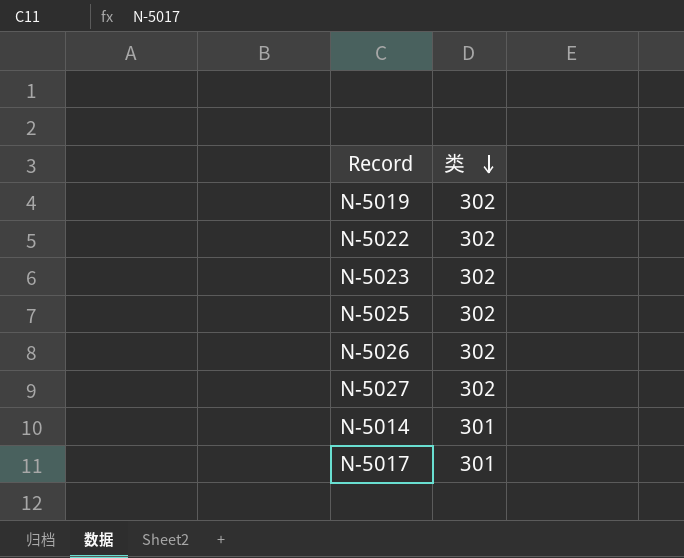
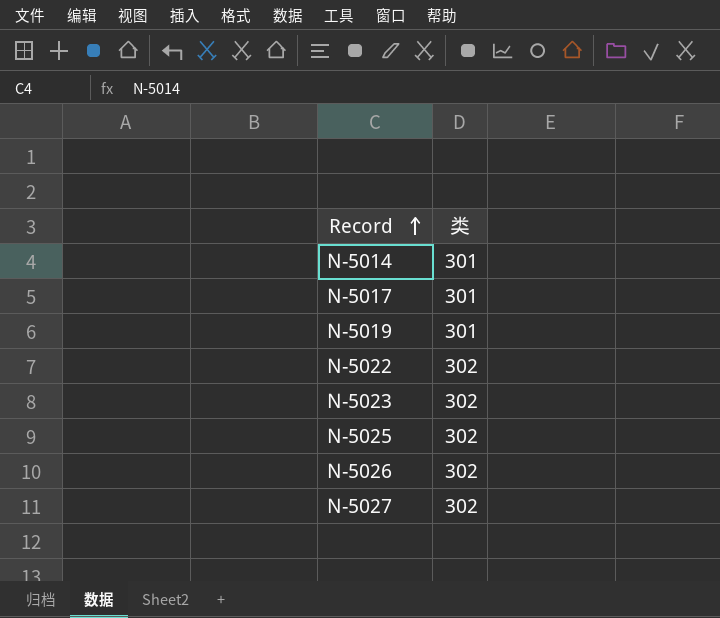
row order: 类 descending -> Record ascending
N-5019 | 类: 302 -> 301

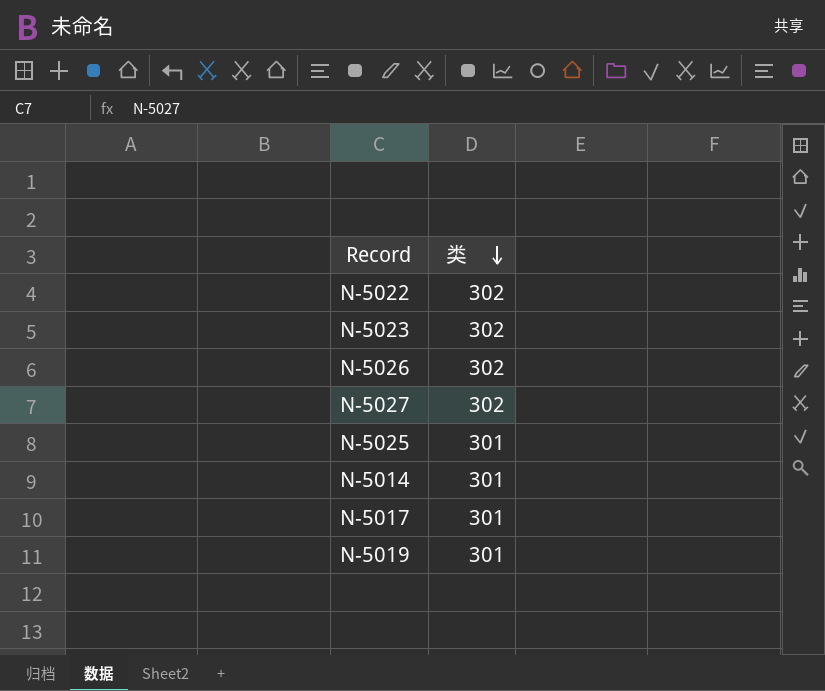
row order: Record ascending -> 类 descending
N-5025 | 类: 302 -> 301

